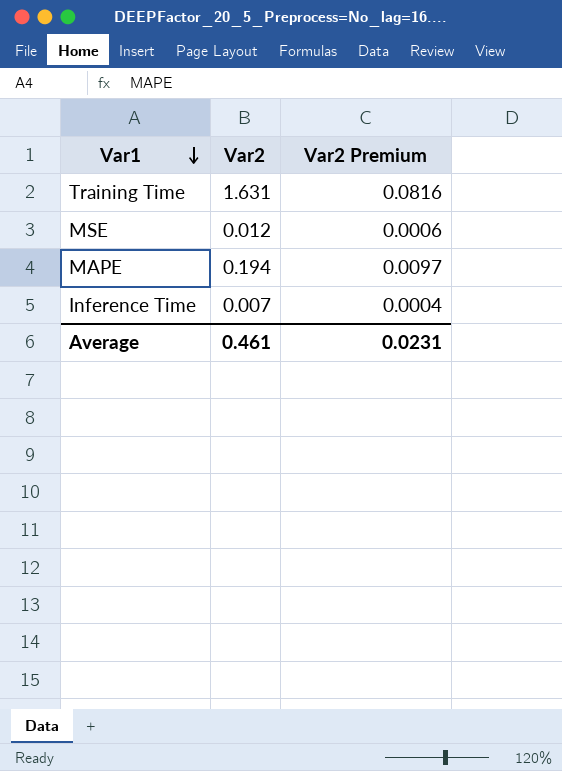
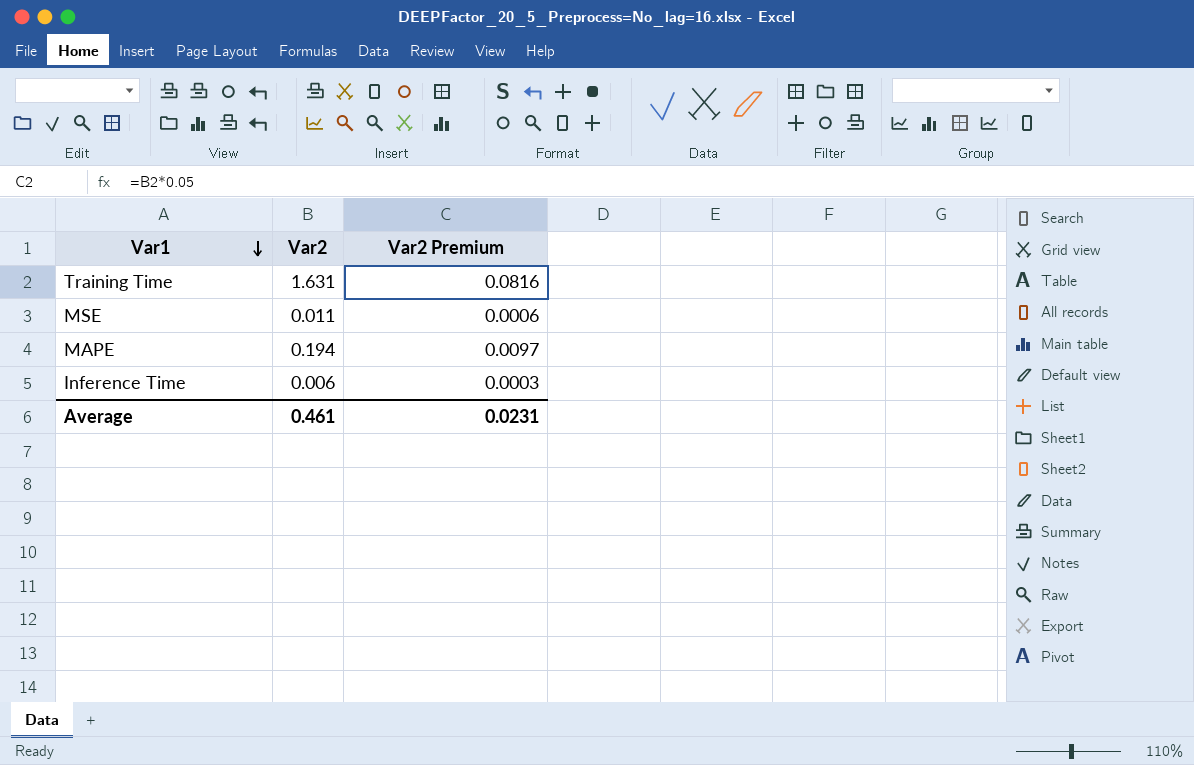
MSE | Var2: 0.012 -> 0.011
Inference Time | Var2: 0.007 -> 0.006
Inference Time | Var2 Premium: 0.0004 -> 0.0003

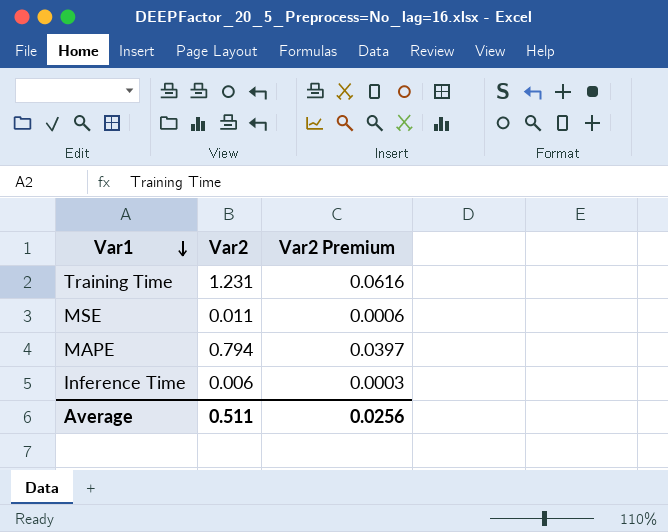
Training Time | Var2: 1.631 -> 1.231
Training Time | Var2 Premium: 0.0816 -> 0.0616
MAPE | Var2: 0.194 -> 0.794
MAPE | Var2 Premium: 0.0097 -> 0.0397
Average | Var2: 0.461 -> 0.511
Average | Var2 Premium: 0.0231 -> 0.0256

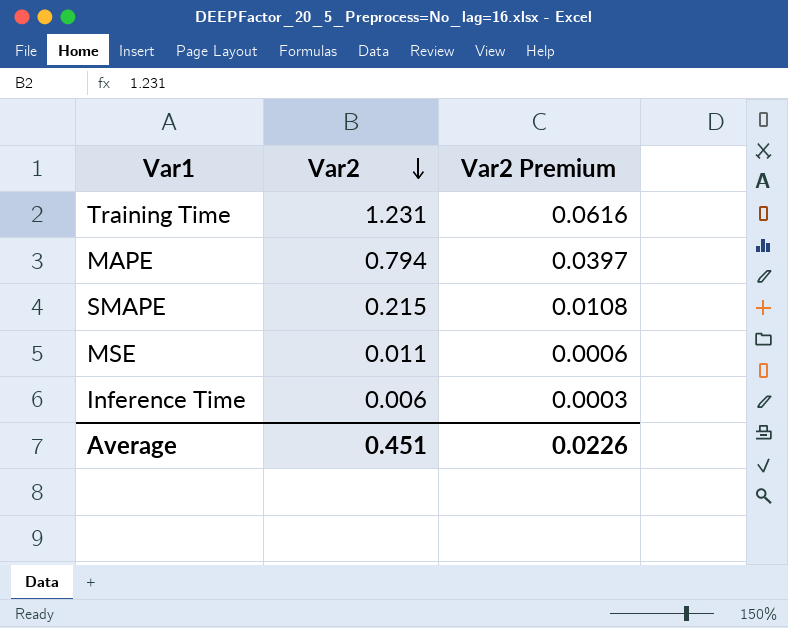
row order: Var1 descending -> Var2 descending
row SMAPE: none -> 0.215 | 0.0108
Average | Var2: 0.511 -> 0.451
Average | Var2 Premium: 0.0256 -> 0.0226

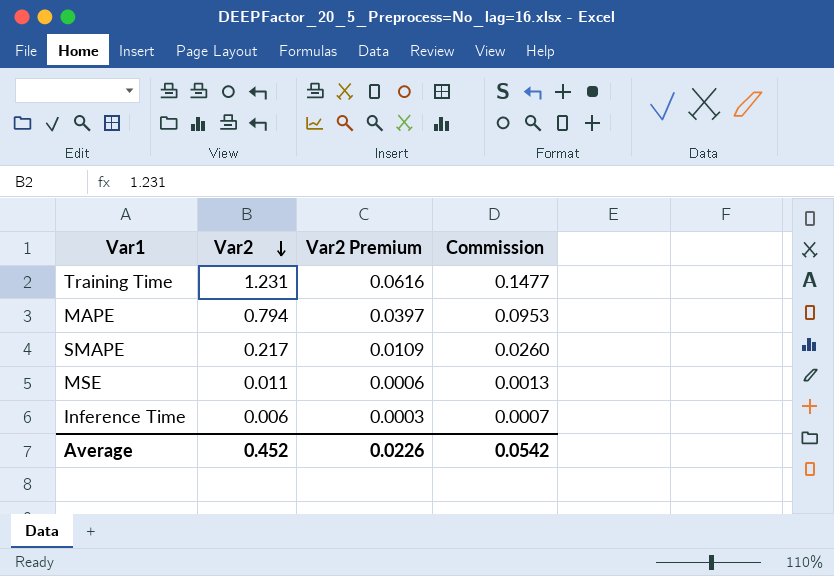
column Commission | formula: none -> [Var2] * 0.12
SMAPE | Var2: 0.215 -> 0.217
SMAPE | Var2 Premium: 0.0108 -> 0.0109
Average | Var2: 0.451 -> 0.452

